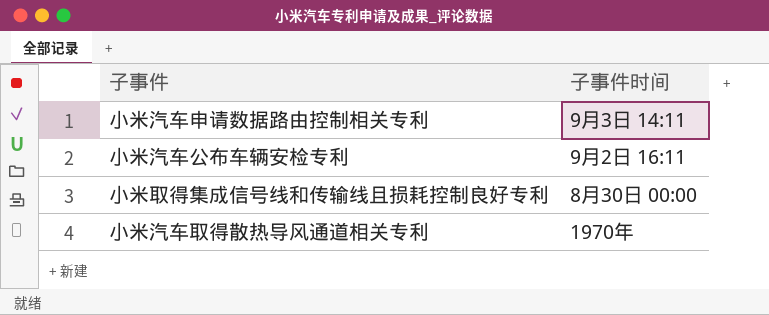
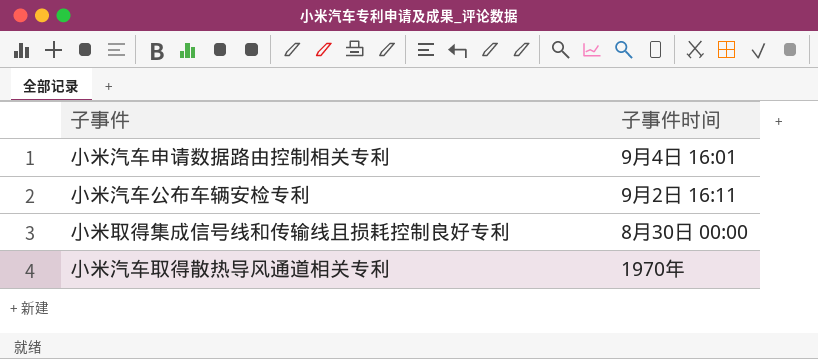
小米汽车申请数据路由控制相关专利 | 子事件时间: 9月3日 14:11 -> 9月4日 16:01

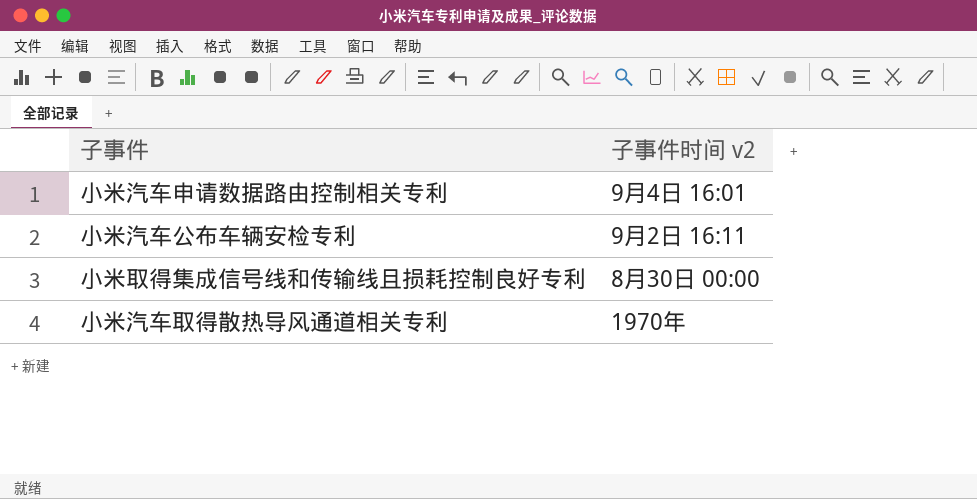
column name: 子事件时间 -> 子事件时间 v2

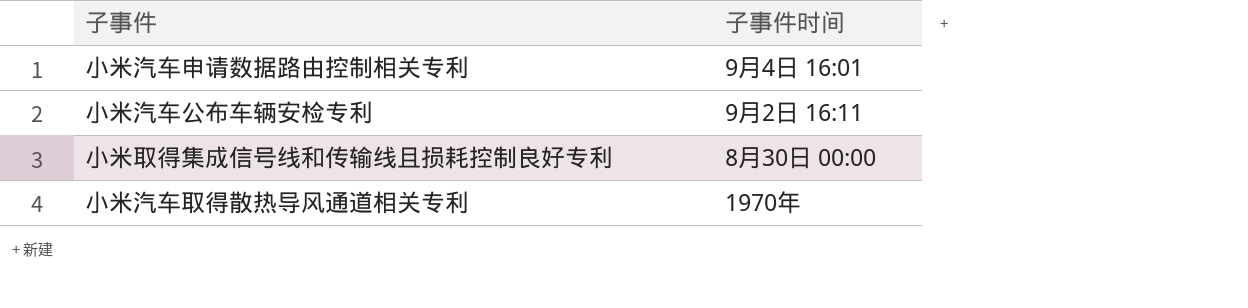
column name: 子事件时间 v2 -> 子事件时间

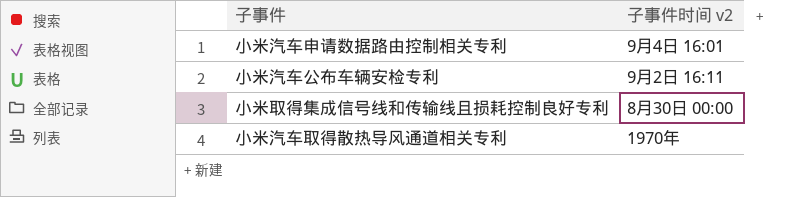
column name: 子事件时间 -> 子事件时间 v2

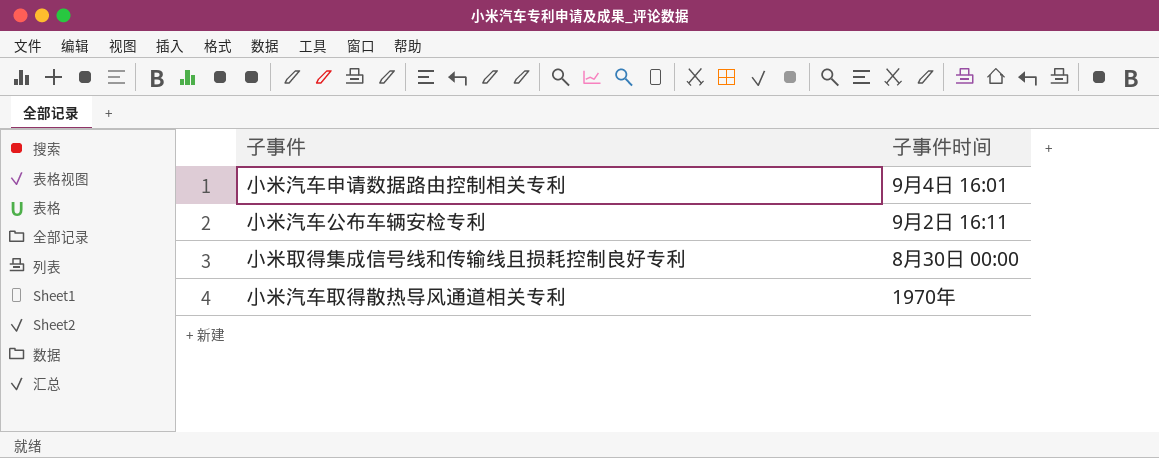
column name: 子事件时间 v2 -> 子事件时间

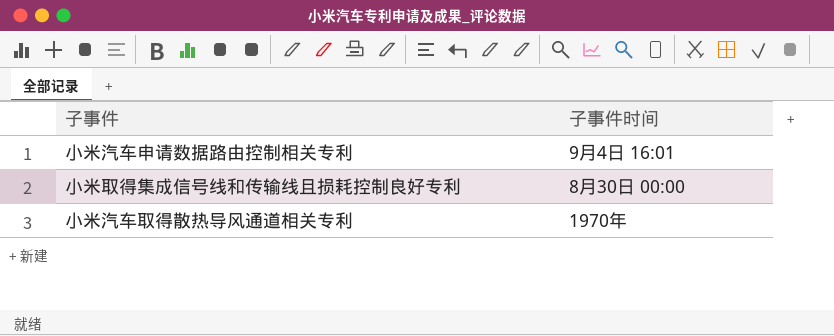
row 小米汽车公布车辆安检专利: 9月2日 16:11 -> none

